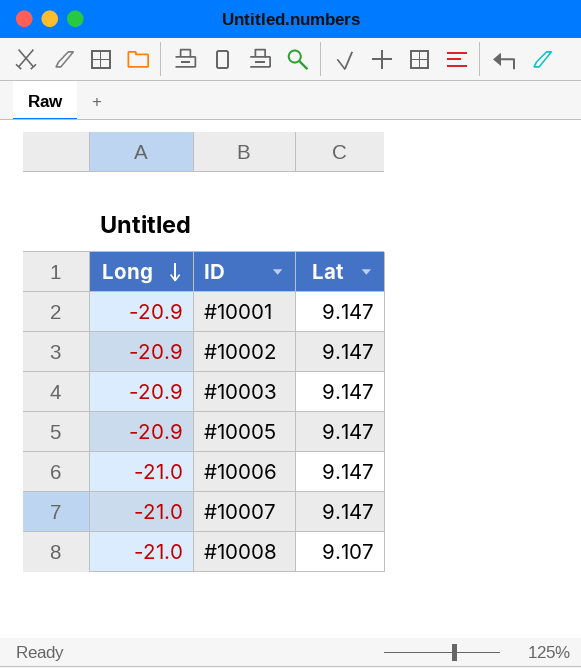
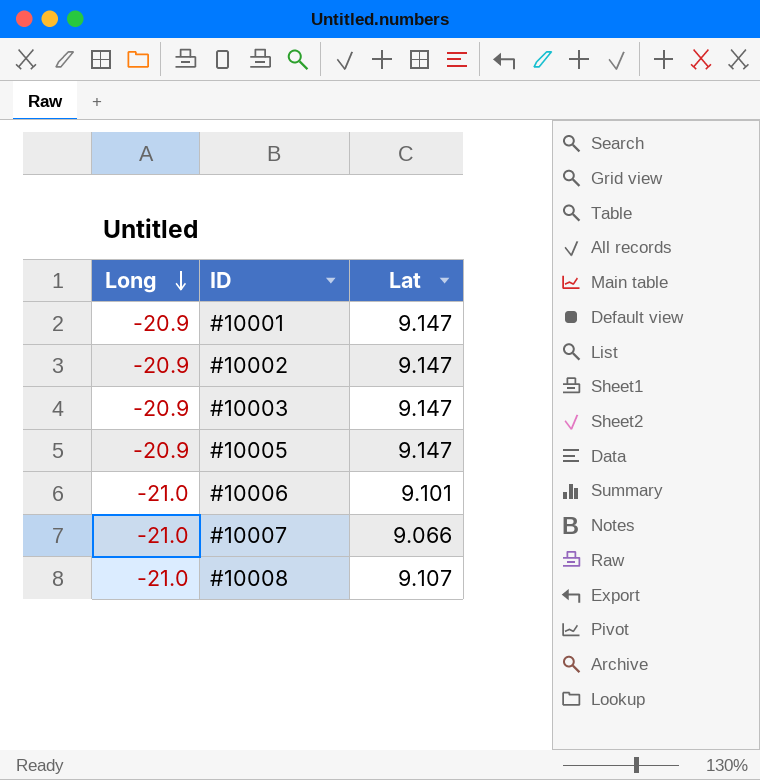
#10006 | Lat: 9.147 -> 9.101
#10007 | Lat: 9.147 -> 9.066

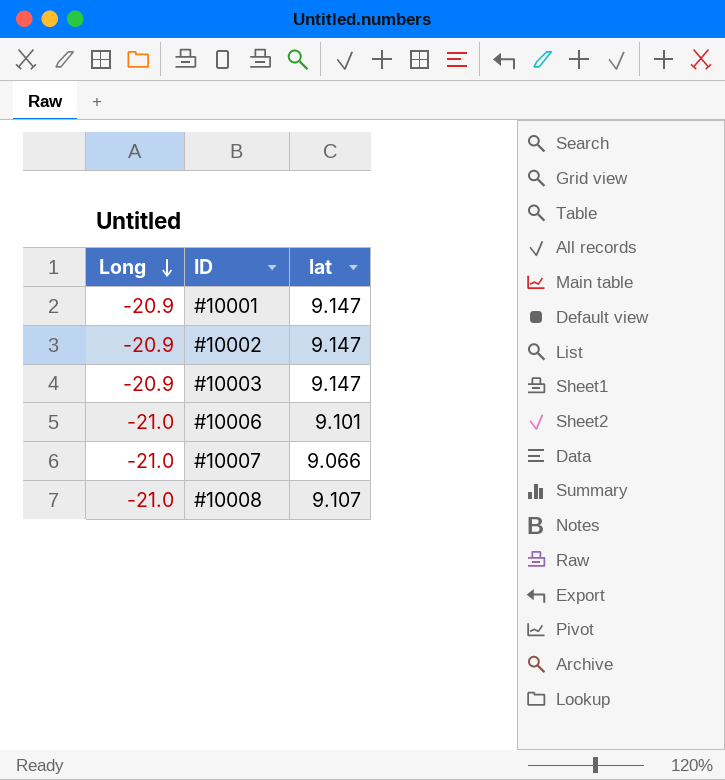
column name: Lat -> lat
row #10005: -20.9 | 9.147 -> none

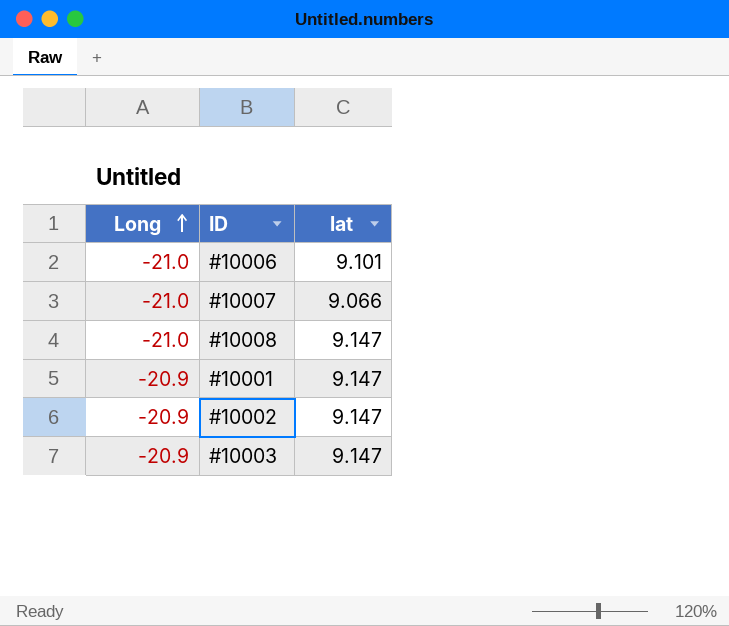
row order: Long descending -> Long ascending
#10008 | lat: 9.107 -> 9.147

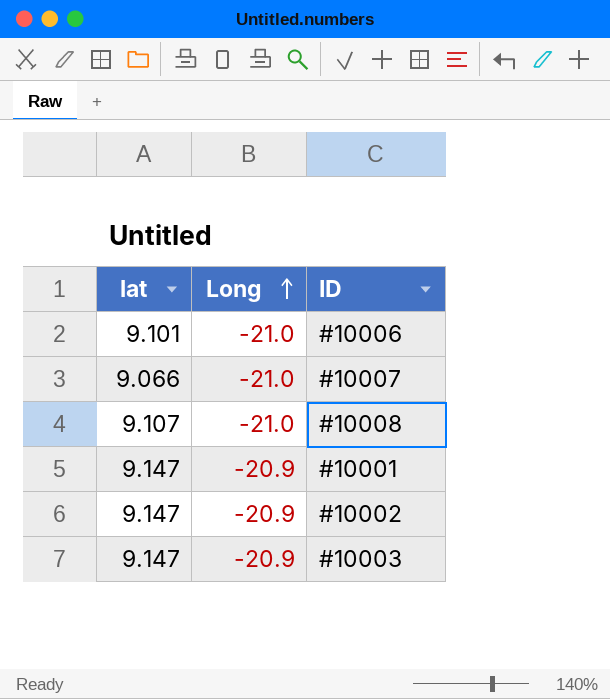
column lat | position: 3 -> 1
#10008 | lat: 9.147 -> 9.107

